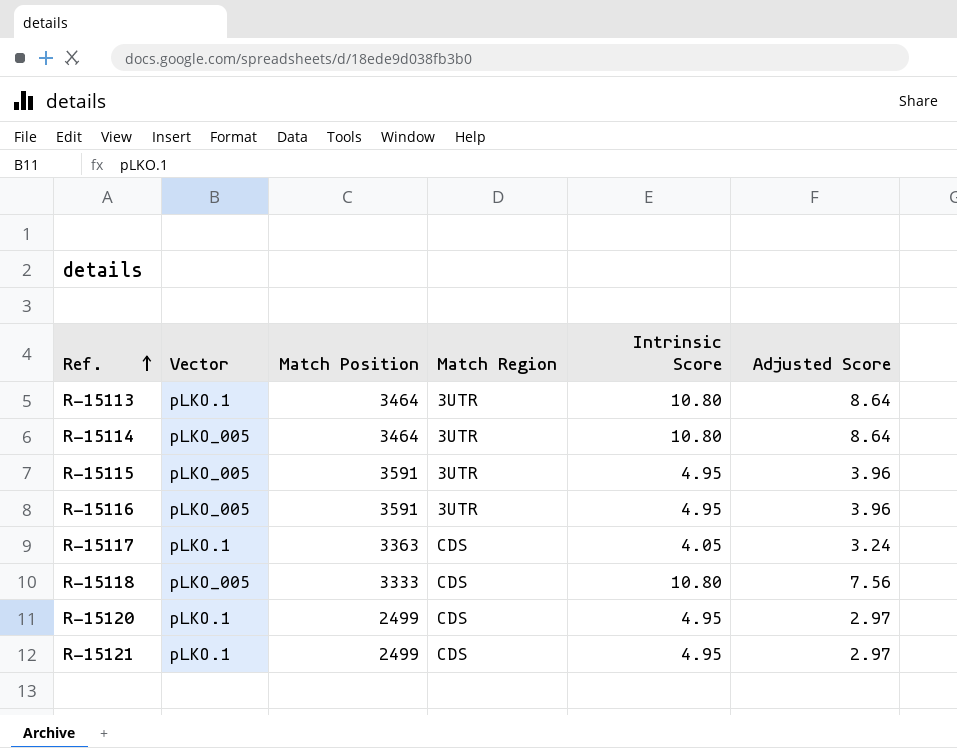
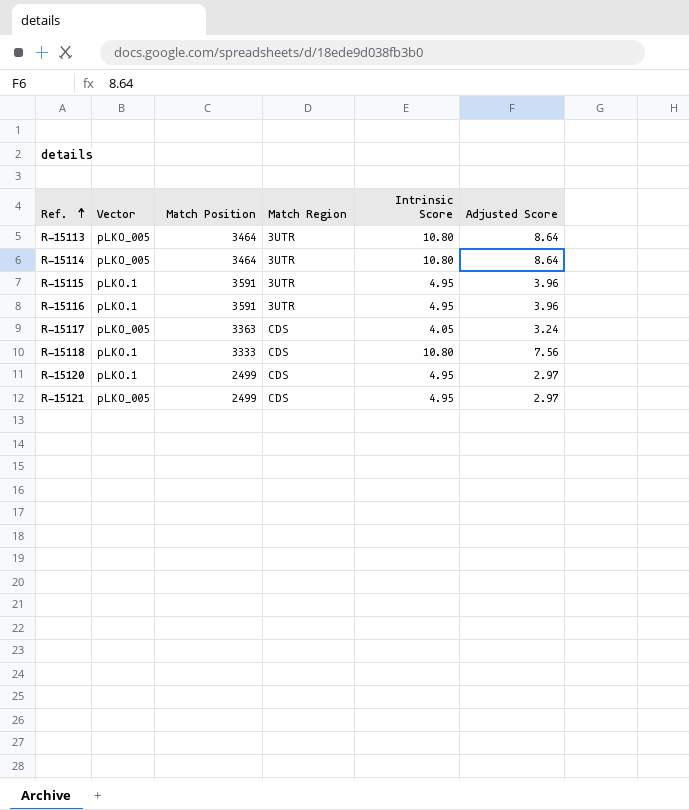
R-15113 | Vector: pLKO.1 -> pLKO_005
R-15115 | Vector: pLKO_005 -> pLKO.1
R-15116 | Vector: pLKO_005 -> pLKO.1
R-15117 | Vector: pLKO.1 -> pLKO_005
R-15118 | Vector: pLKO_005 -> pLKO.1
R-15121 | Vector: pLKO.1 -> pLKO_005

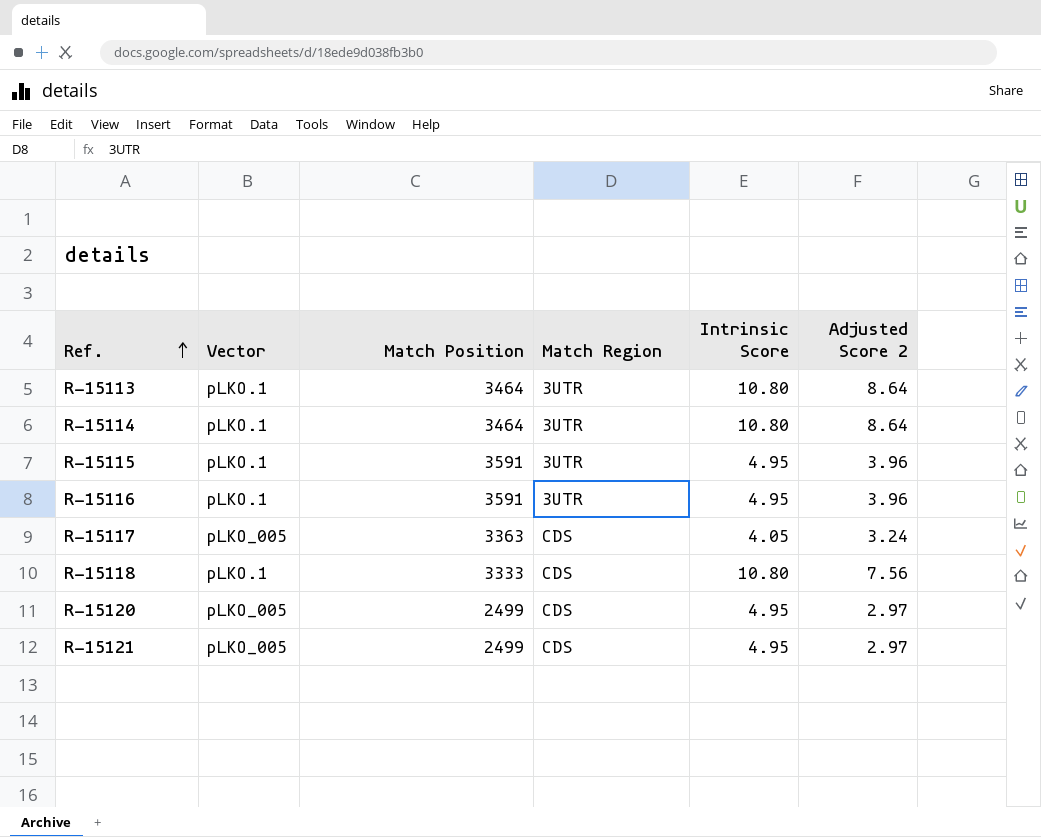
column name: Adjusted Score -> Adjusted Score 2
R-15113 | Vector: pLKO_005 -> pLKO.1
R-15114 | Vector: pLKO_005 -> pLKO.1
R-15120 | Vector: pLKO.1 -> pLKO_005

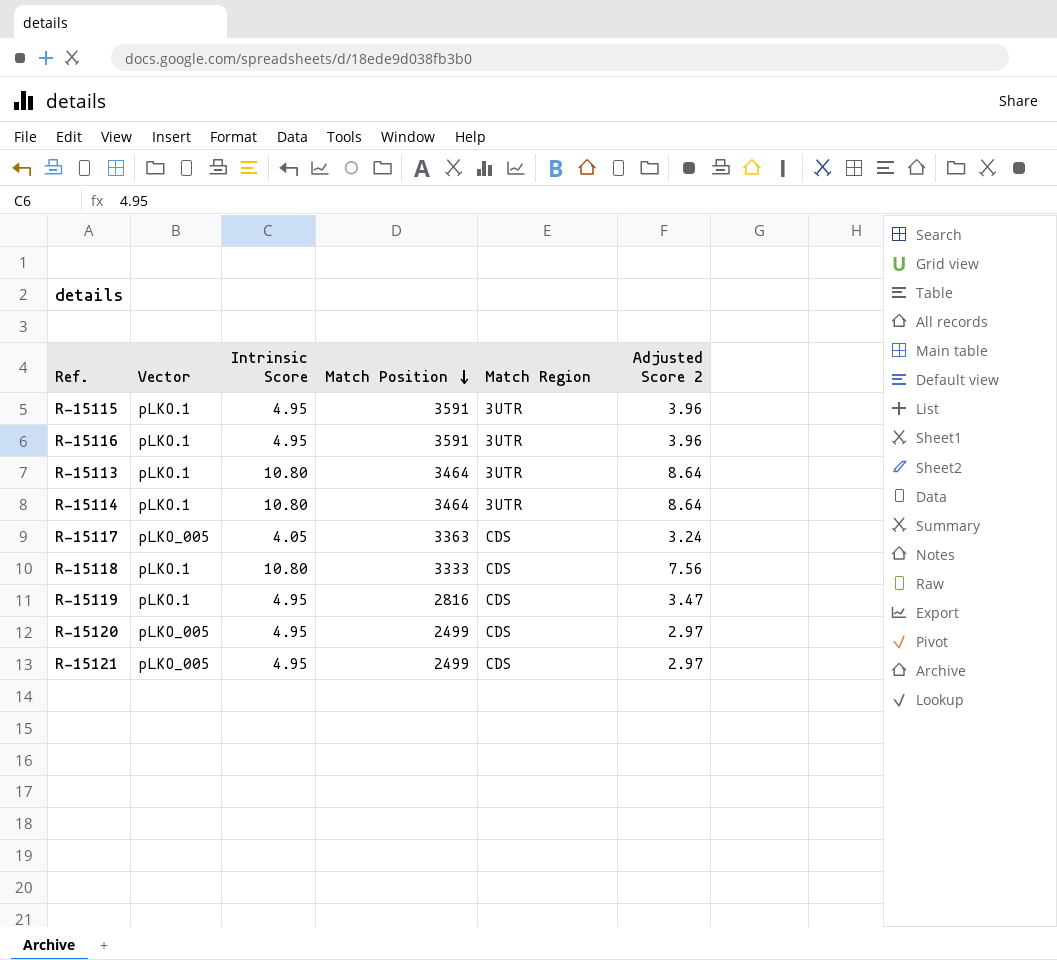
row order: Ref. ascending -> Match Position descending
column Intrinsic Score | position: 5 -> 3
row R-15119: none -> pLKO.1 | 4.95 | 2816 | CDS | 3.47

